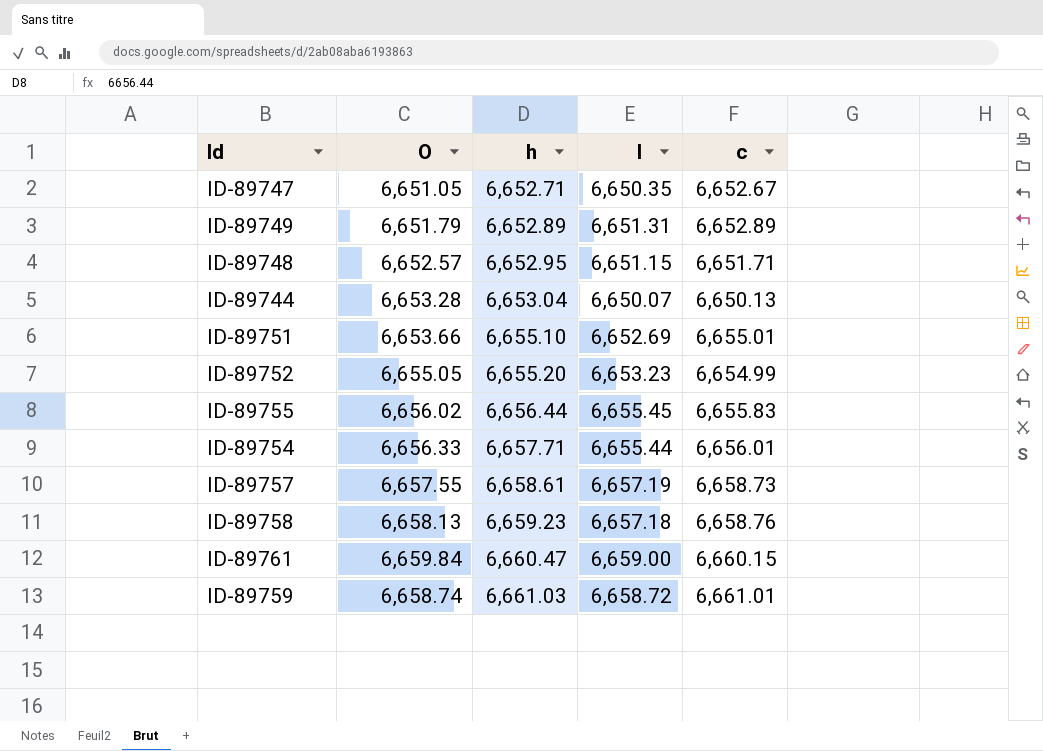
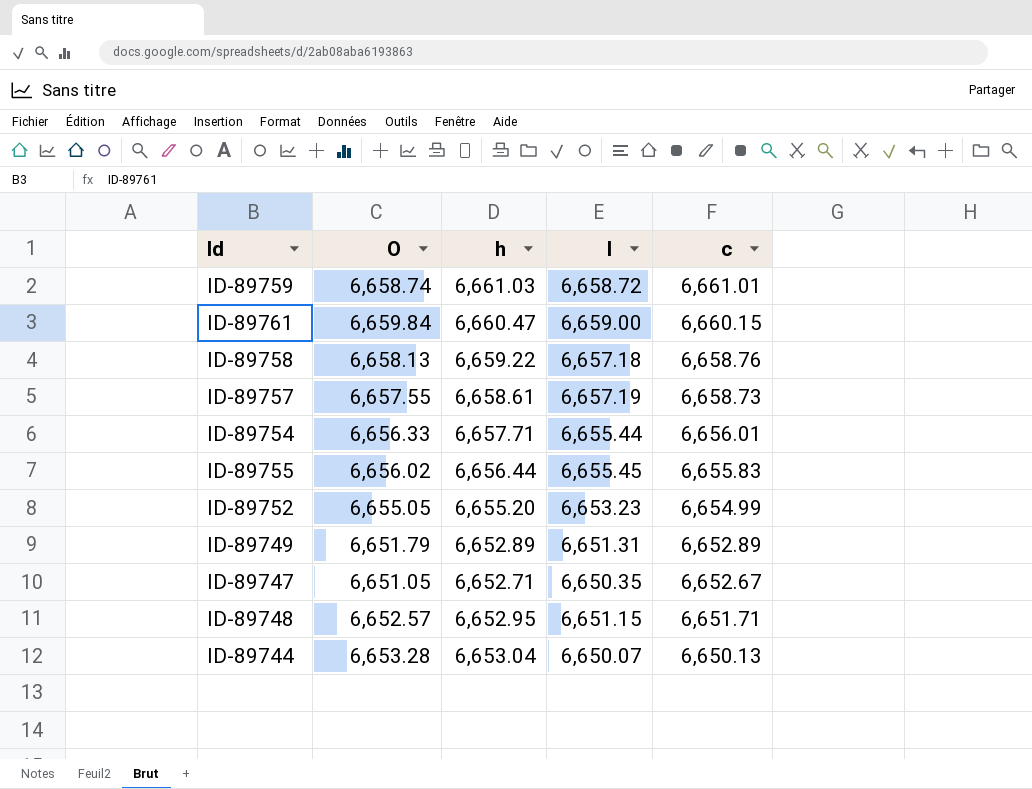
row order: h ascending -> c descending
row ID-89751: 6,653.66 | 6,655.10 | 6,652.69 | 6,655.01 -> none
ID-89758 | h: 6,659.23 -> 6,659.22

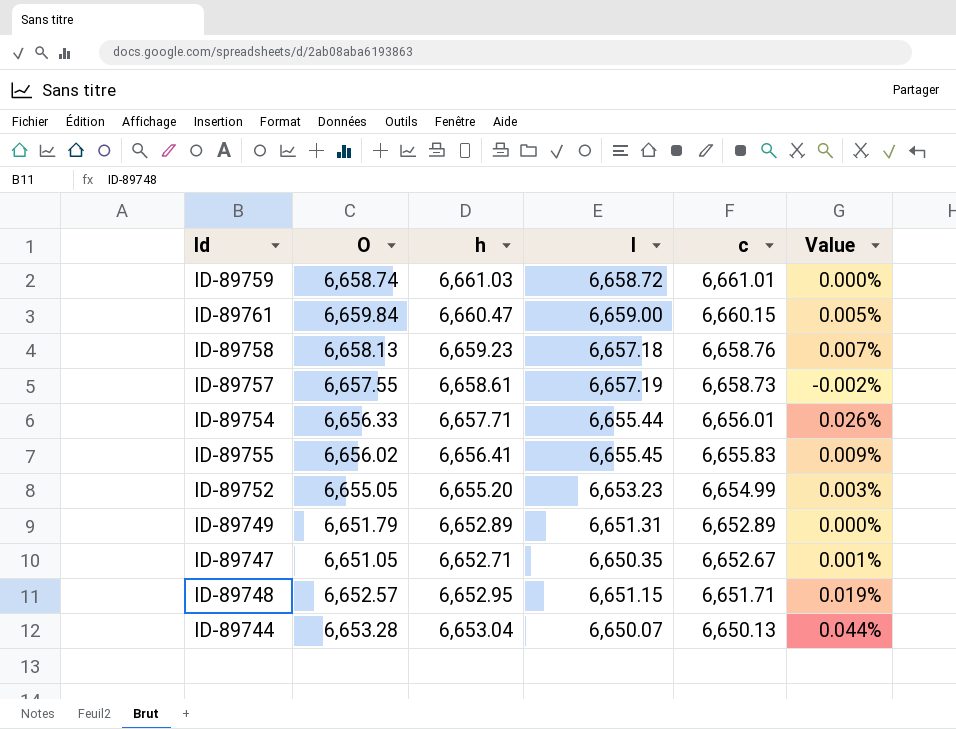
column Value | formula: none -> ([h] - [c]) / [c]
ID-89758 | h: 6,659.22 -> 6,659.23
ID-89755 | h: 6,656.44 -> 6,656.41

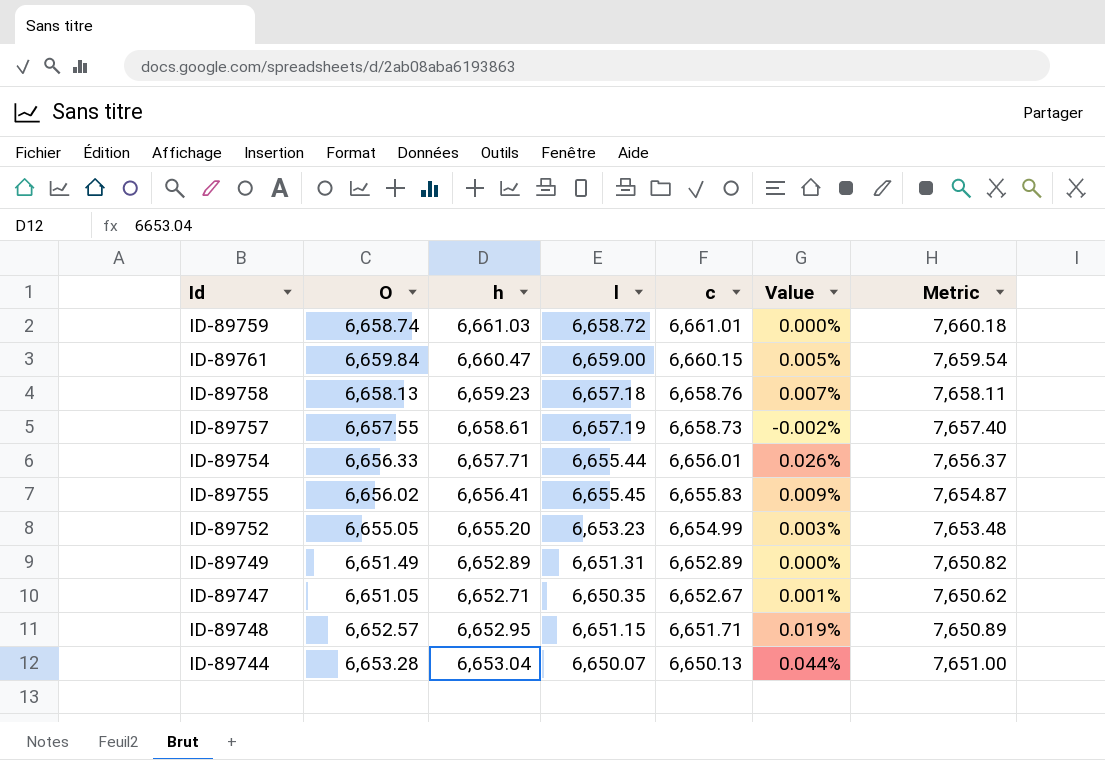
column Metric | formula: none -> [h] * 1.15
ID-89749 | O: 6,651.79 -> 6,651.49

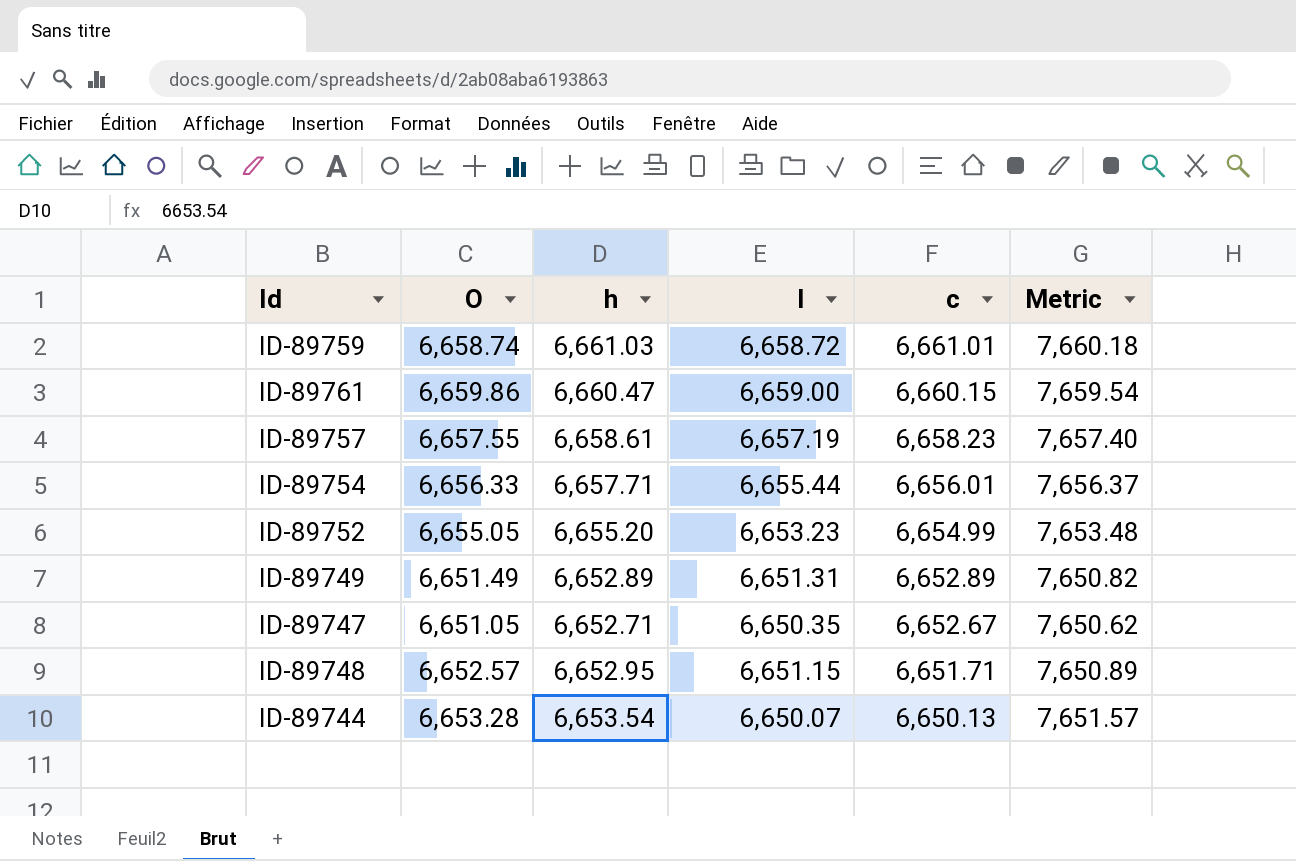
column Value | formula: ([h] - [c]) / [c] -> none
row ID-89758: 6,658.13 | 6,659.23 | 6,657.18 | 6,658.76 | 0.007% | 7,658.11 -> none
row ID-89755: 6,656.02 | 6,656.41 | 6,655.45 | 6,655.83 | 0.009% | 7,654.87 -> none
ID-89761 | O: 6,659.84 -> 6,659.86
ID-89757 | c: 6,658.73 -> 6,658.23
ID-89744 | h: 6,653.04 -> 6,653.54
ID-89744 | Metric: 7,651.00 -> 7,651.57

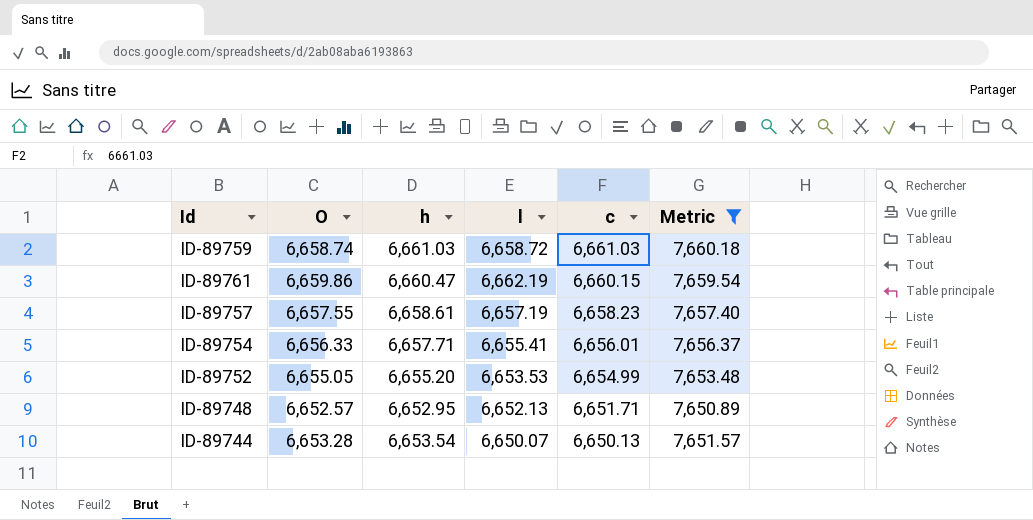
filter: none -> Metric >= 7,650.89
ID-89759 | c: 6,661.01 -> 6,661.03
ID-89761 | l: 6,659.00 -> 6,662.19
ID-89754 | l: 6,655.44 -> 6,655.41
ID-89752 | l: 6,653.23 -> 6,653.53
ID-89748 | l: 6,651.15 -> 6,652.13

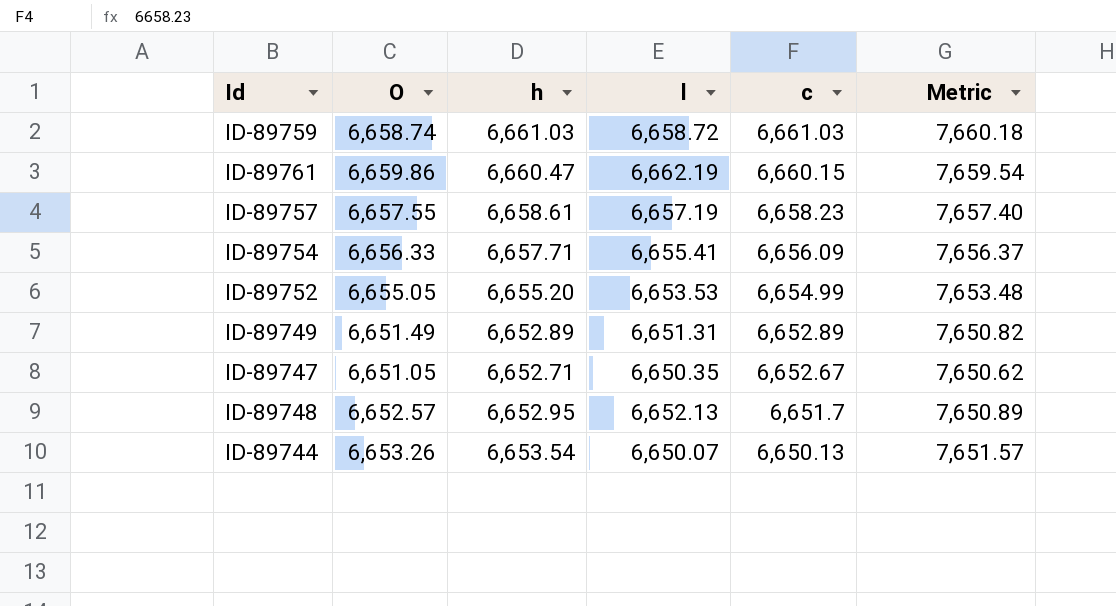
filter: Metric >= 7,650.89 -> none
ID-89754 | c: 6,656.01 -> 6,656.09
ID-89748 | c: 6,651.71 -> 6,651.7
ID-89744 | O: 6,653.28 -> 6,653.26

